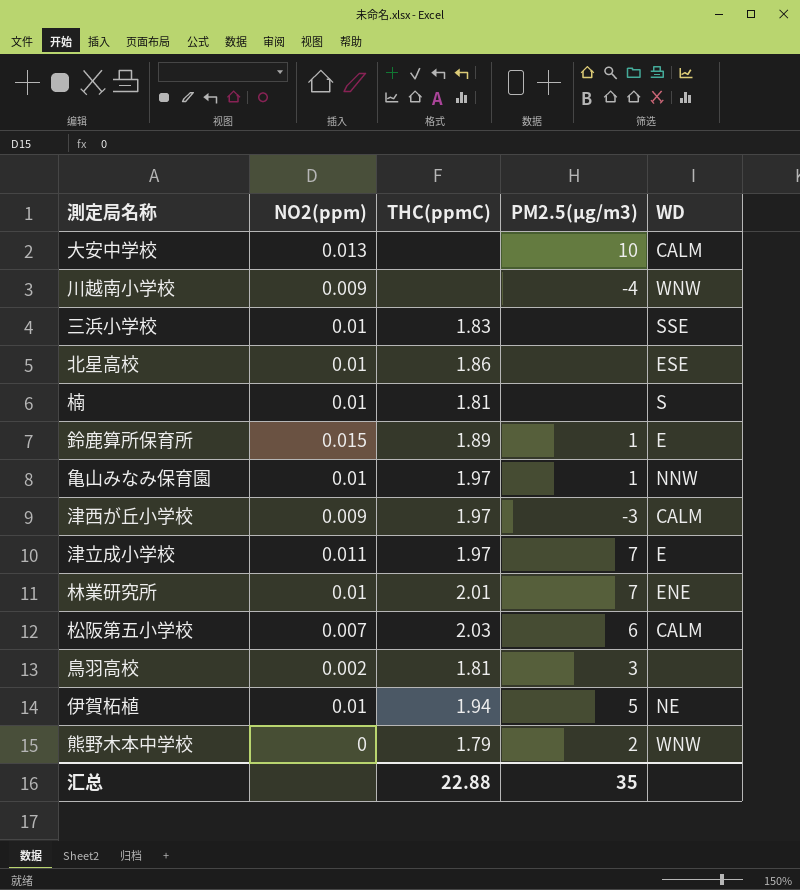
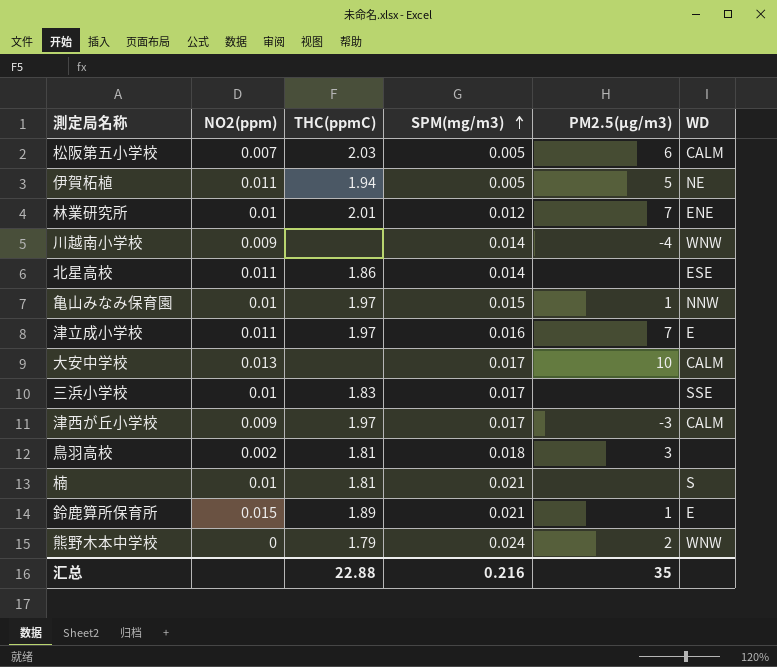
row order: none -> SPM(mg/m3) ascending
column SPM(mg/m3) | position: none -> 4
伊賀柘植 | NO2(ppm): 0.01 -> 0.011
北星高校 | NO2(ppm): 0.01 -> 0.011

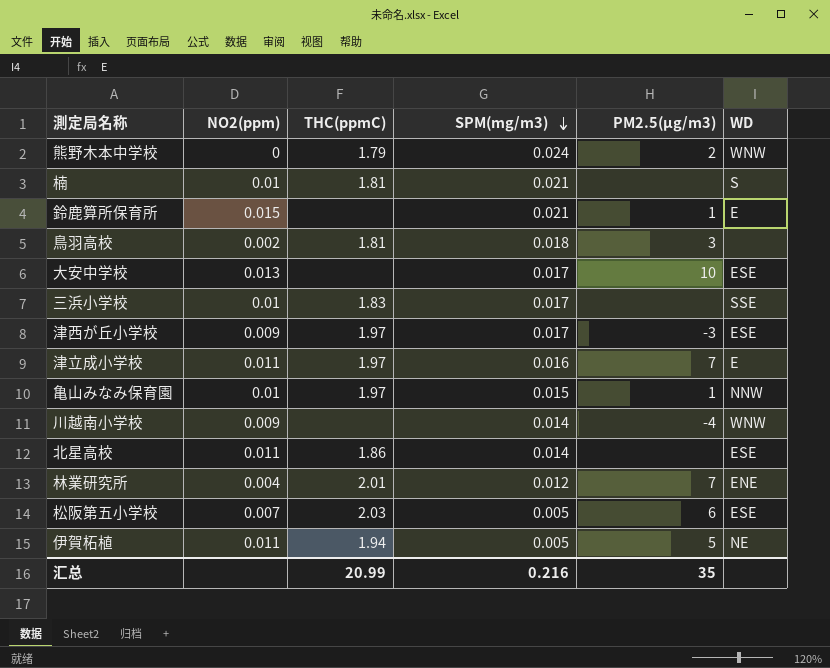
row order: SPM(mg/m3) ascending -> SPM(mg/m3) descending
鈴鹿算所保育所 | THC(ppmC): 1.89 -> none
大安中学校 | WD: CALM -> ESE
津西が丘小学校 | WD: CALM -> ESE
林業研究所 | NO2(ppm): 0.01 -> 0.004
松阪第五小学校 | WD: CALM -> ESE
汇总 | THC(ppmC): 22.88 -> 20.99

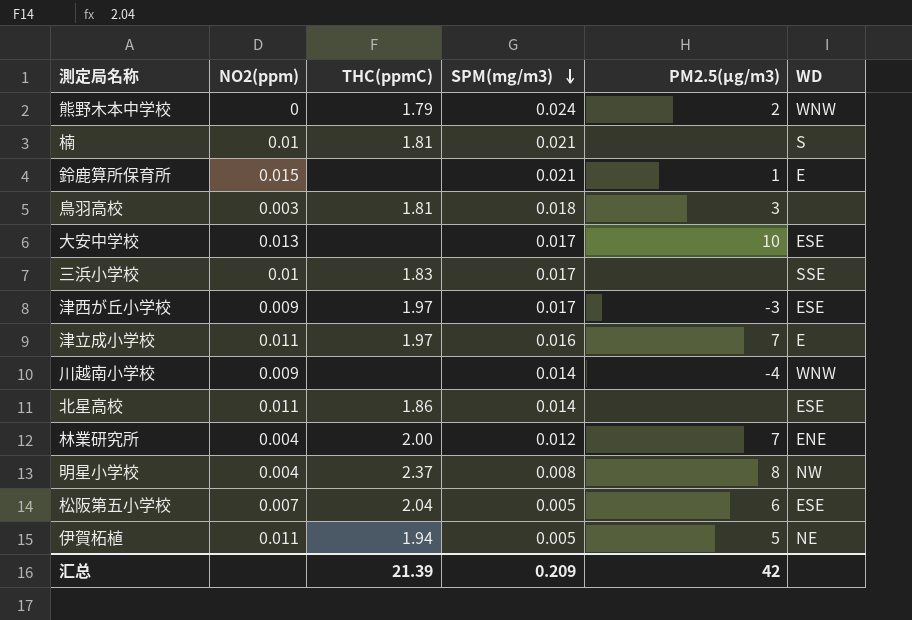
row 亀山みなみ保育園: 0.01 | 1.97 | 0.015 | 1 | NNW -> none
鳥羽高校 | NO2(ppm): 0.002 -> 0.003
林業研究所 | THC(ppmC): 2.01 -> 2.00
row 明星小学校: none -> 0.004 | 2.37 | 0.008 | 8 | NW
松阪第五小学校 | THC(ppmC): 2.03 -> 2.04
汇总 | THC(ppmC): 20.99 -> 21.39
汇总 | SPM(mg/m3): 0.216 -> 0.209
汇总 | PM2.5(μg/m3): 35 -> 42

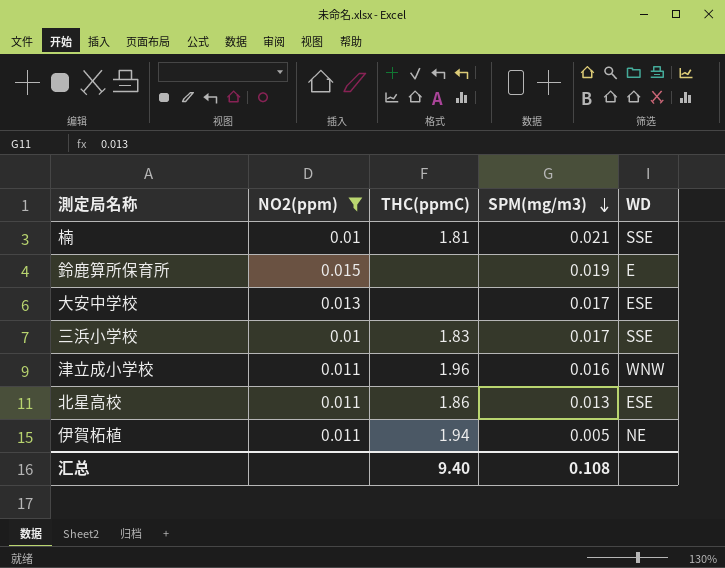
filter: none -> NO2(ppm) >= 0.01
column PM2.5(μg/m3) | position: 5 -> none
楠 | WD: S -> SSE
鈴鹿算所保育所 | SPM(mg/m3): 0.021 -> 0.019
津立成小学校 | THC(ppmC): 1.97 -> 1.96
津立成小学校 | WD: E -> WNW
北星高校 | SPM(mg/m3): 0.014 -> 0.013
汇总 | THC(ppmC): 21.39 -> 9.40
汇总 | SPM(mg/m3): 0.209 -> 0.108

